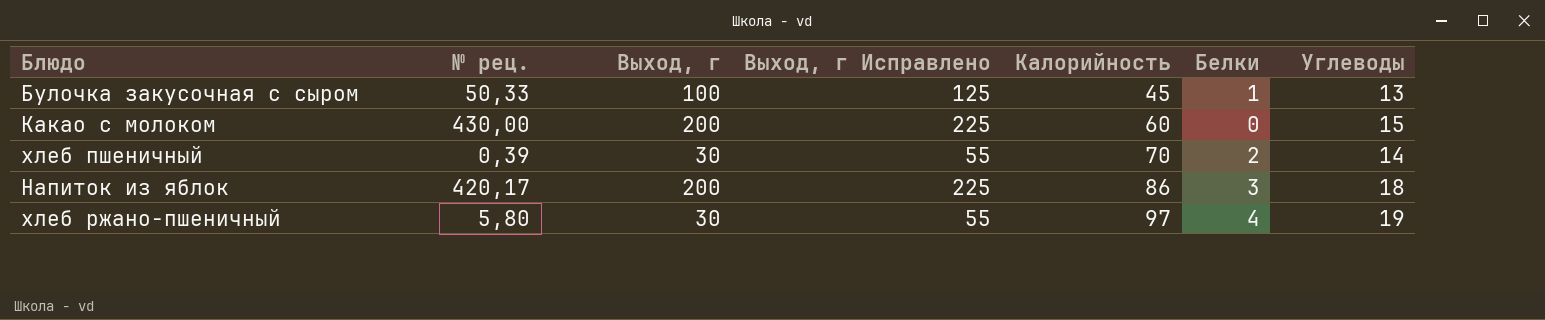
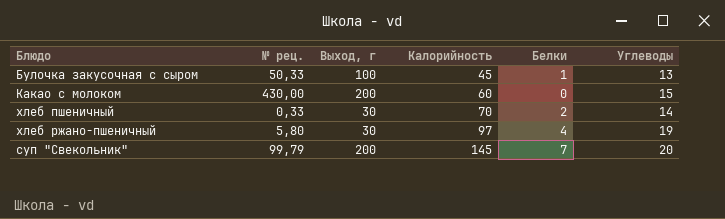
column Выход, г Исправлено | formula: [Выход, г] + 25 -> none
row Напиток из яблок: 420,17 | 200 | 225 | 86 | 3 | 18 -> none
хлеб пшеничный | № рец.: 0,39 -> 0,33
row суп "Свекольник": none -> 99,79 | 200 | 145 | 7 | 20

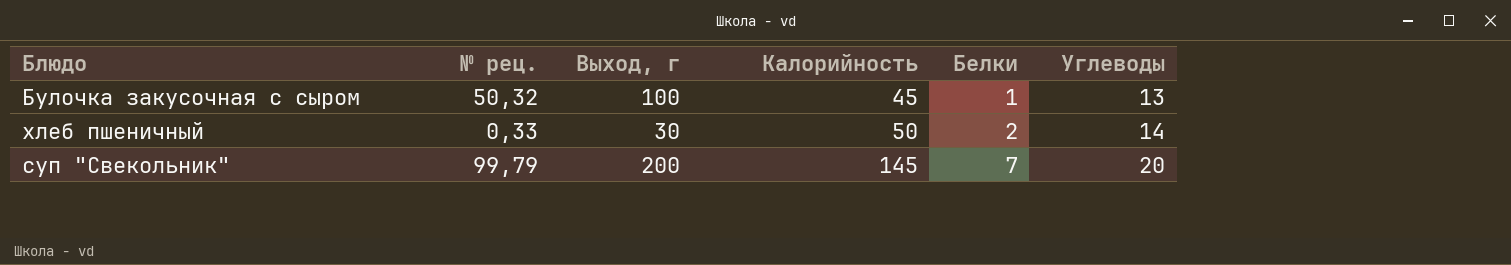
row Какао с молоком: 430,00 | 200 | 60 | 0 | 15 -> none
row хлеб ржано-пшеничный: 5,80 | 30 | 97 | 4 | 19 -> none
Булочка закусочная с сыром | № рец.: 50,33 -> 50,32
хлеб пшеничный | Калорийность: 70 -> 50

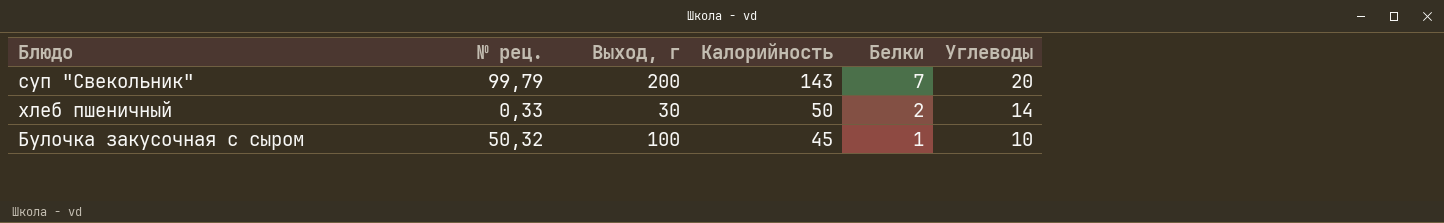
row order: Калорийность ascending -> Калорийность descending
суп "Свекольник" | Калорийность: 145 -> 143
Булочка закусочная с сыром | Углеводы: 13 -> 10

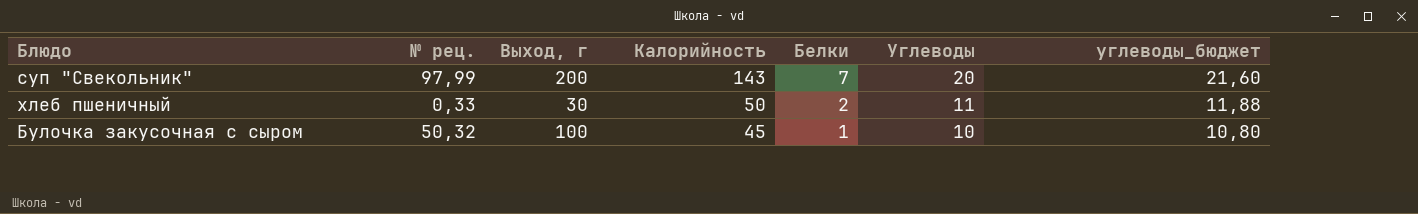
column углеводы_бюджет | formula: none -> [Углеводы] * 1,08
суп "Свекольник" | № рец.: 99,79 -> 97,99
хлеб пшеничный | Углеводы: 14 -> 11

